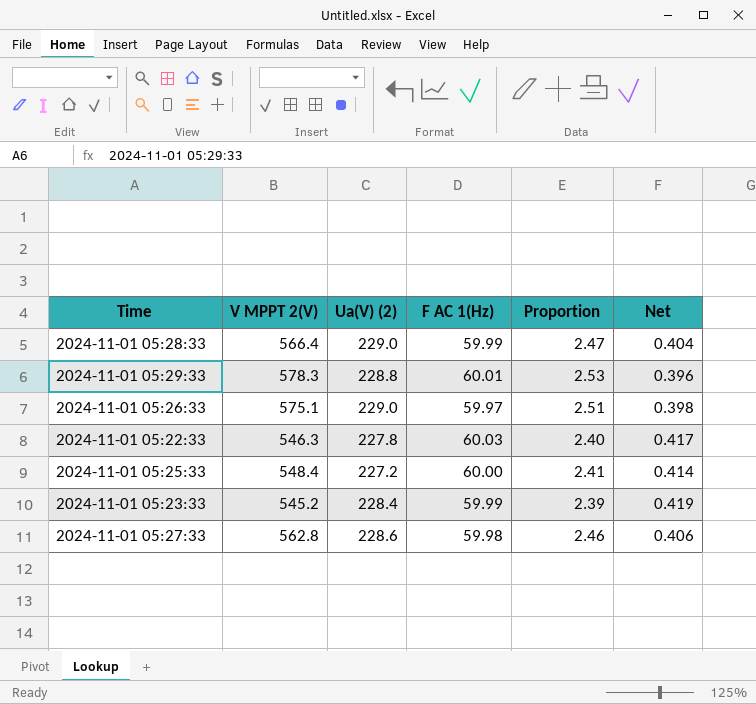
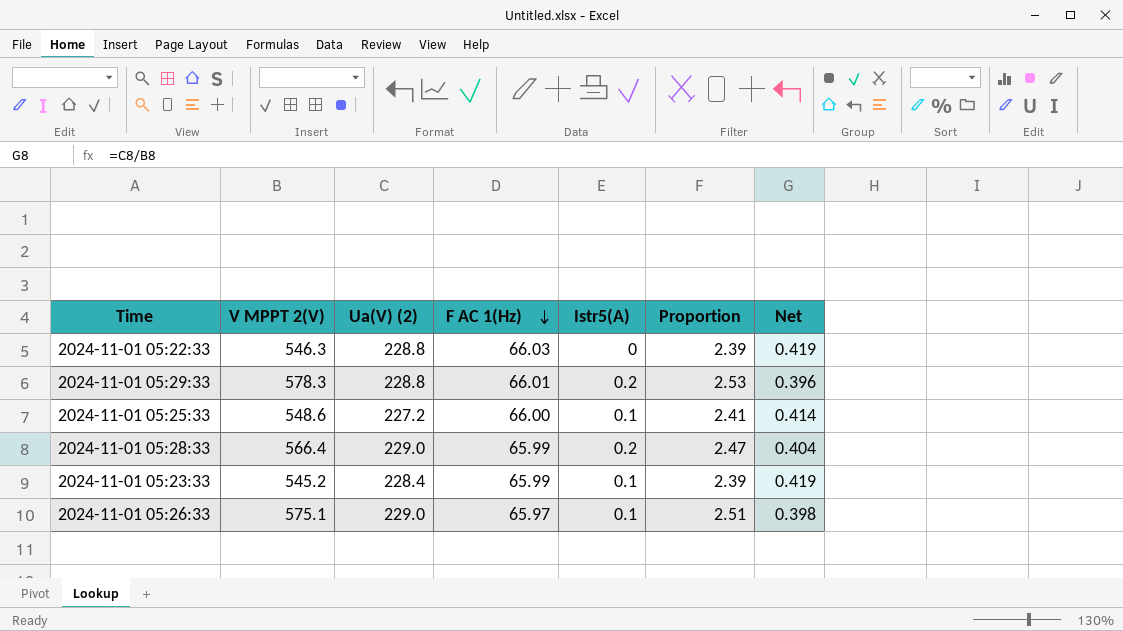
row order: none -> F AC 1(Hz) descending
column Istr5(A) | position: none -> 5
row 2024-11-01 05:27:33: 562.8 | 228.6 | 59.98 | 2.46 | 0.406 -> none
2024-11-01 05:22:33 | Ua(V) (2): 227.8 -> 228.8
2024-11-01 05:22:33 | F AC 1(Hz): 60.03 -> 66.03
2024-11-01 05:22:33 | Proportion: 2.40 -> 2.39
2024-11-01 05:22:33 | Net: 0.417 -> 0.419
2024-11-01 05:29:33 | F AC 1(Hz): 60.01 -> 66.01
2024-11-01 05:25:33 | V MPPT 2(V): 548.4 -> 548.6
2024-11-01 05:25:33 | F AC 1(Hz): 60.00 -> 66.00
2024-11-01 05:28:33 | F AC 1(Hz): 59.99 -> 65.99
2024-11-01 05:23:33 | F AC 1(Hz): 59.99 -> 65.99
2024-11-01 05:26:33 | F AC 1(Hz): 59.97 -> 65.97

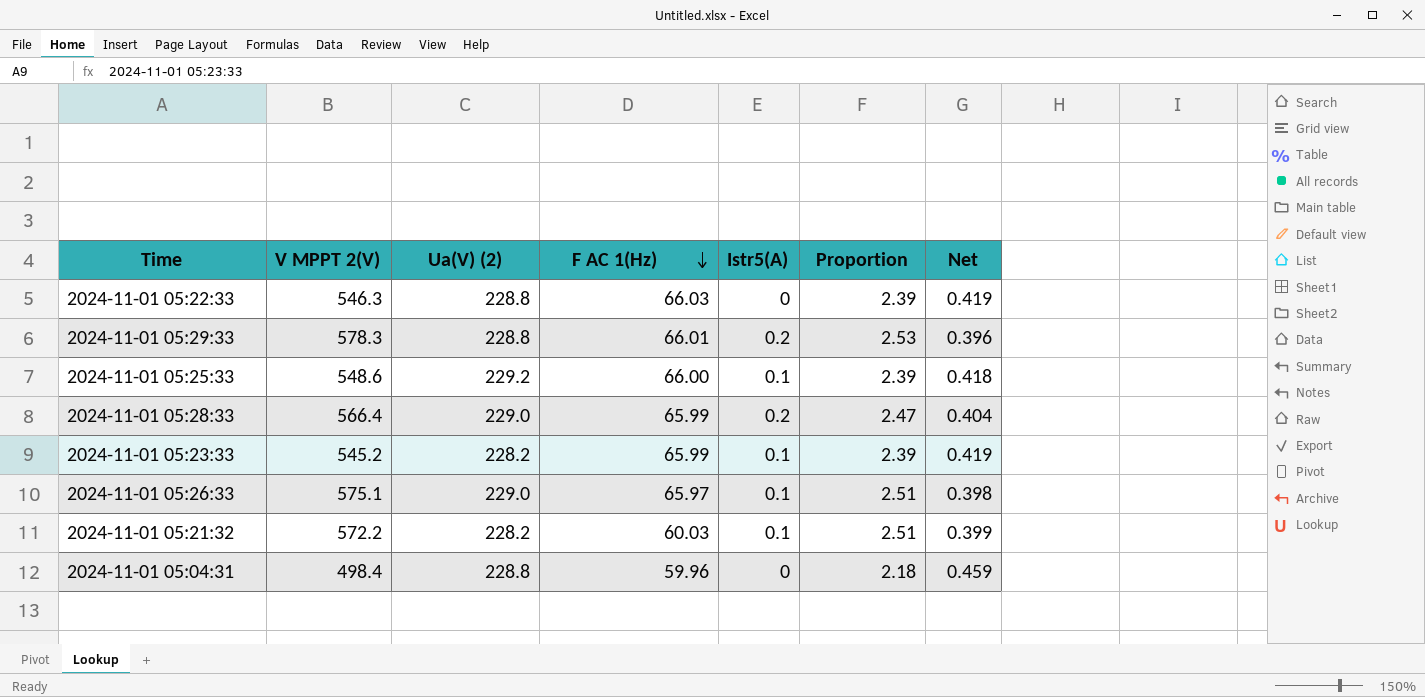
2024-11-01 05:25:33 | Ua(V) (2): 227.2 -> 229.2
2024-11-01 05:25:33 | Proportion: 2.41 -> 2.39
2024-11-01 05:25:33 | Net: 0.414 -> 0.418
2024-11-01 05:23:33 | Ua(V) (2): 228.4 -> 228.2
row 2024-11-01 05:21:32: none -> 572.2 | 228.2 | 60.03 | 0.1 | 2.51 | 0.399
row 2024-11-01 05:04:31: none -> 498.4 | 228.8 | 59.96 | 0 | 2.18 | 0.459

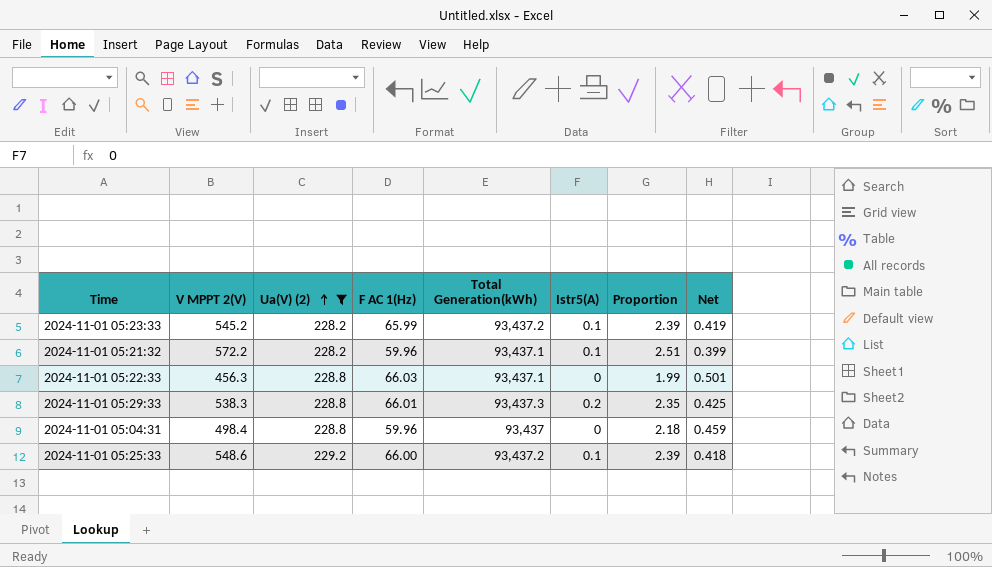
filter: none -> Ua(V) (2) != 229.0
row order: F AC 1(Hz) descending -> Ua(V) (2) ascending
column Total Generation(kWh) | position: none -> 5
2024-11-01 05:21:32 | F AC 1(Hz): 60.03 -> 59.96
2024-11-01 05:22:33 | V MPPT 2(V): 546.3 -> 456.3
2024-11-01 05:22:33 | Proportion: 2.39 -> 1.99
2024-11-01 05:22:33 | Net: 0.419 -> 0.501
2024-11-01 05:29:33 | V MPPT 2(V): 578.3 -> 538.3
2024-11-01 05:29:33 | Proportion: 2.53 -> 2.35
2024-11-01 05:29:33 | Net: 0.396 -> 0.425

